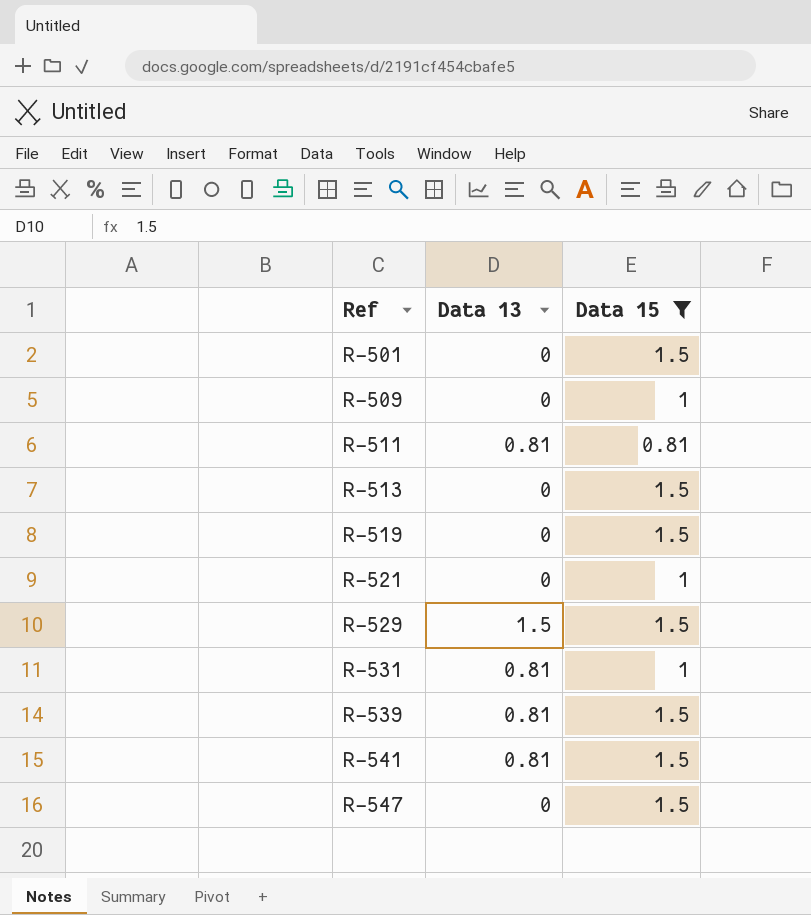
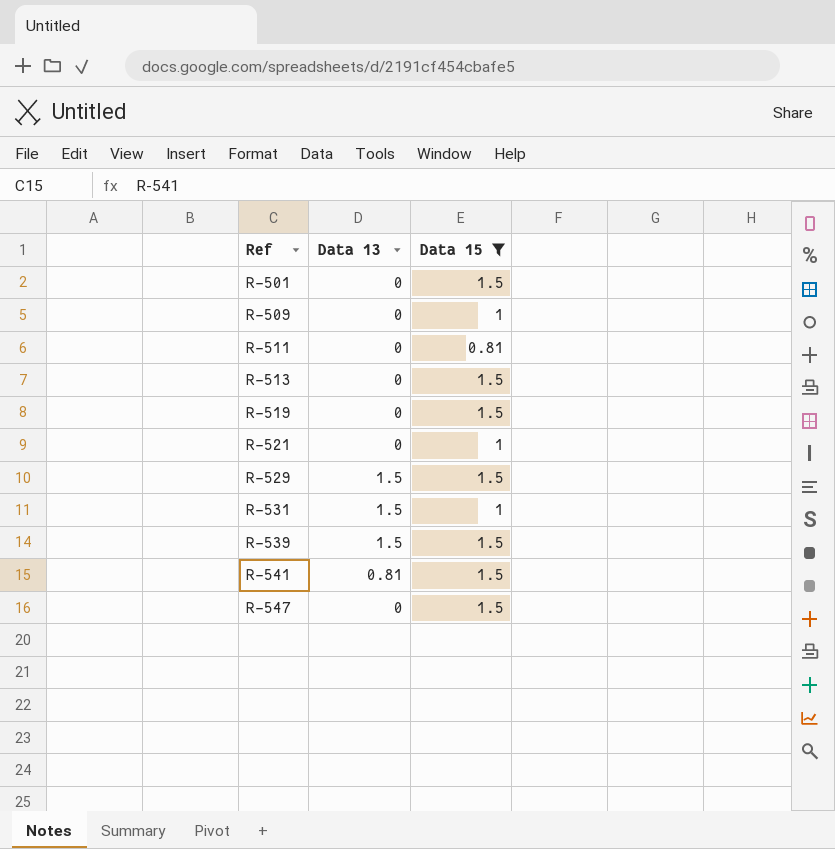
R-511 | Data 13: 0.81 -> 0
R-531 | Data 13: 0.81 -> 1.5
R-539 | Data 13: 0.81 -> 1.5

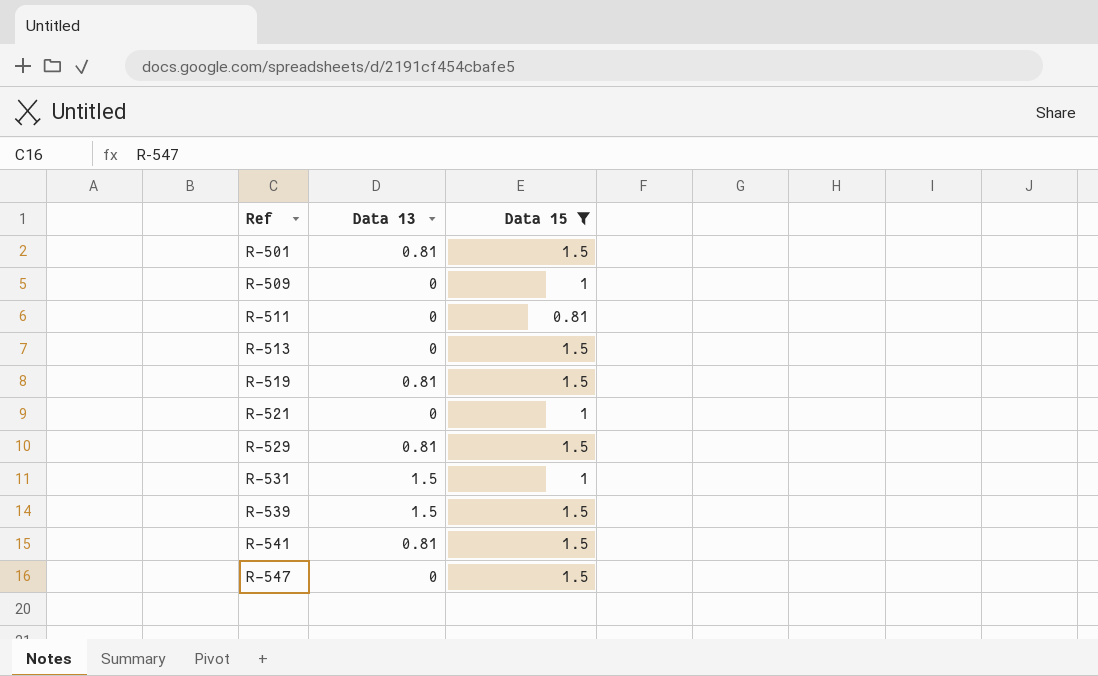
R-501 | Data 13: 0 -> 0.81
R-519 | Data 13: 0 -> 0.81
R-529 | Data 13: 1.5 -> 0.81

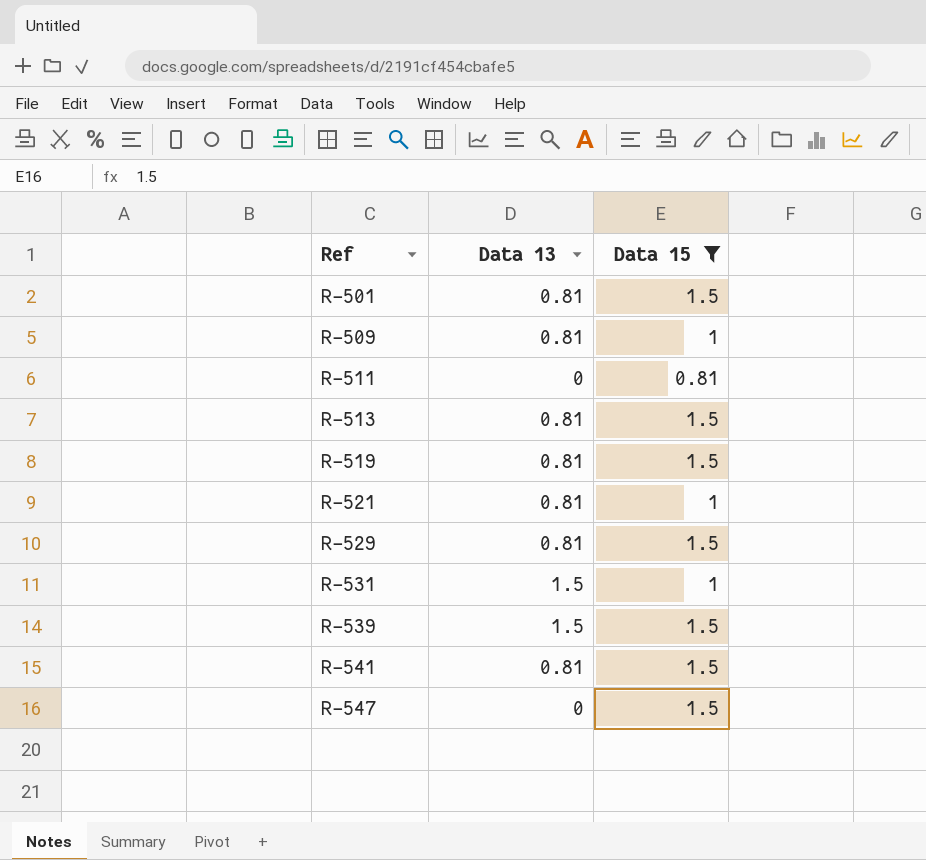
R-509 | Data 13: 0 -> 0.81
R-513 | Data 13: 0 -> 0.81
R-521 | Data 13: 0 -> 0.81

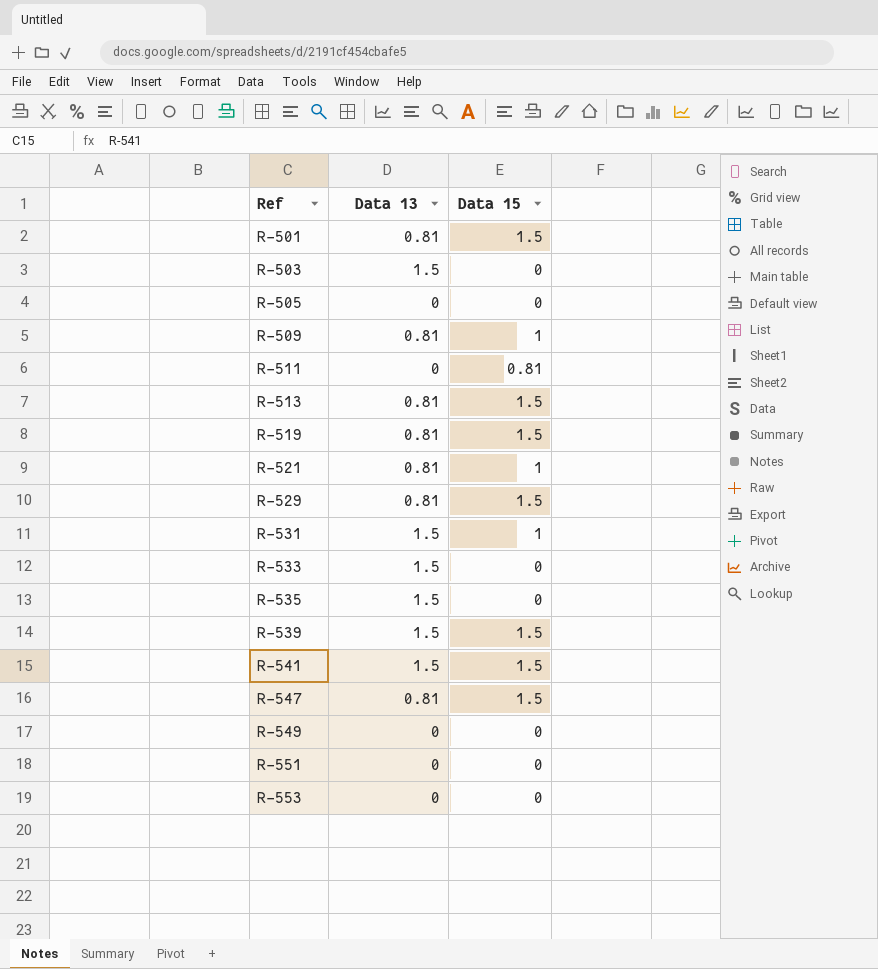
filter: Data 15 != 0 -> none
R-541 | Data 13: 0.81 -> 1.5
R-547 | Data 13: 0 -> 0.81

